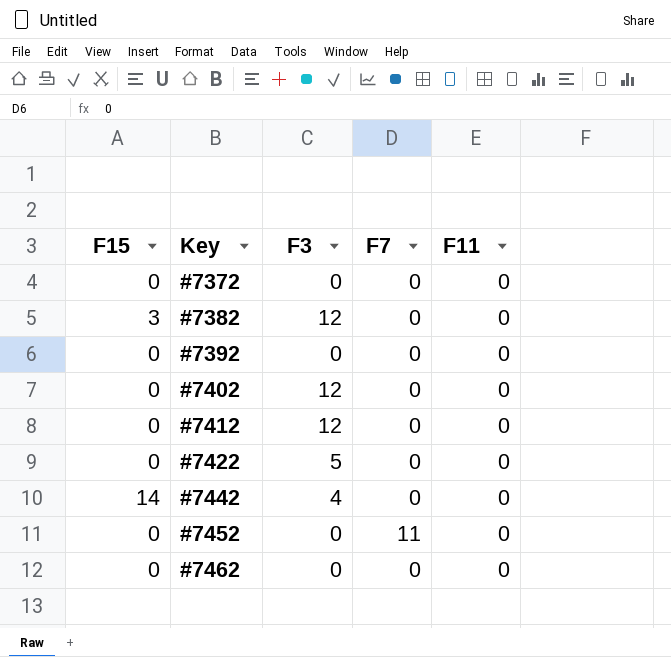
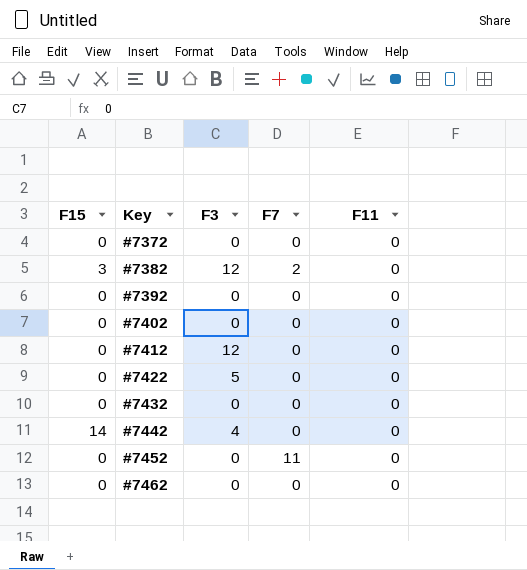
#7382 | F7: 0 -> 2
#7402 | F3: 12 -> 0
row #7432: none -> 0 | 0 | 0 | 0

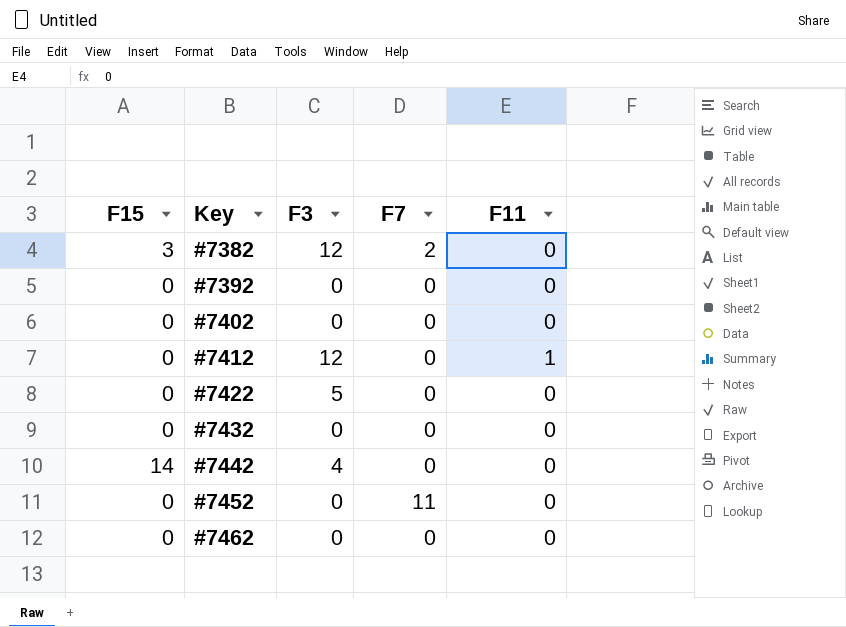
row #7372: 0 | 0 | 0 | 0 -> none
#7412 | F11: 0 -> 1

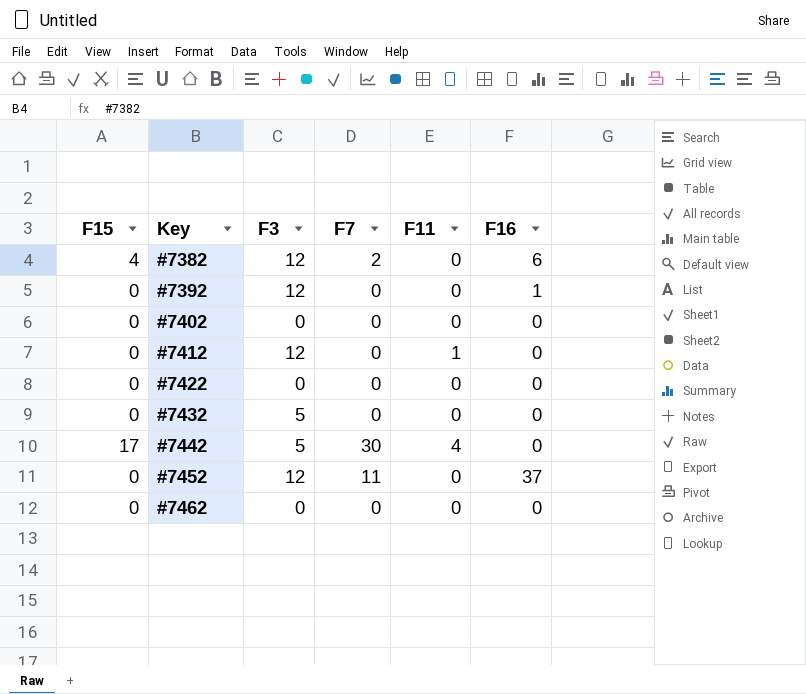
column F16 | position: none -> 6
#7382 | F15: 3 -> 4
#7392 | F3: 0 -> 12
#7422 | F3: 5 -> 0
#7432 | F3: 0 -> 5
#7442 | F15: 14 -> 17
#7442 | F3: 4 -> 5
#7442 | F7: 0 -> 30
#7442 | F11: 0 -> 4
#7452 | F3: 0 -> 12

